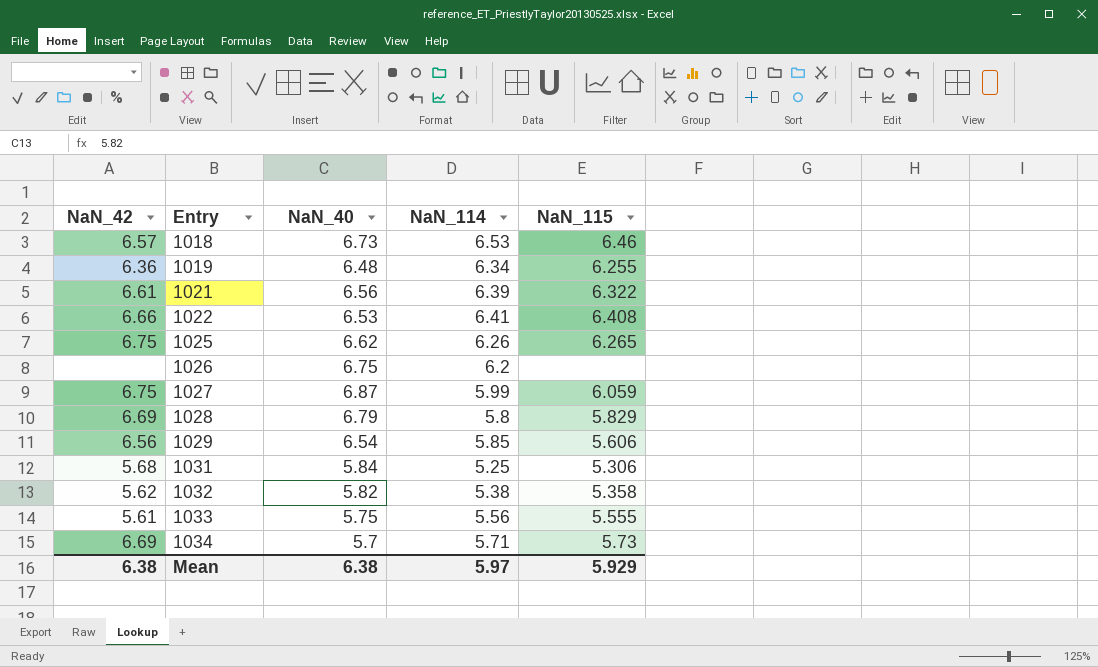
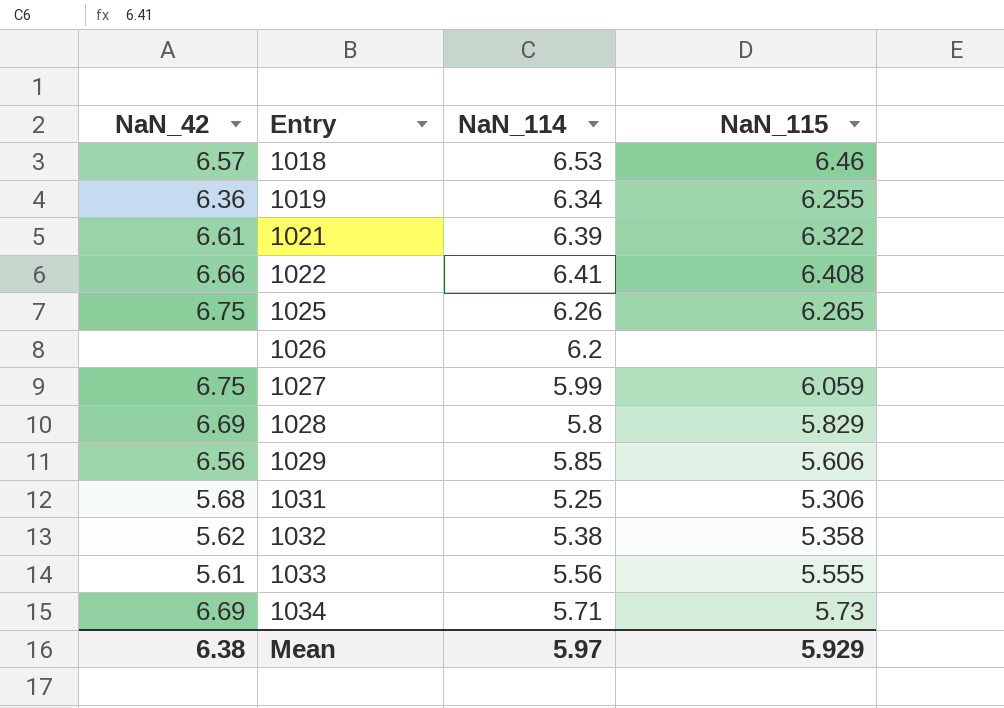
column NaN_40 | position: 3 -> none

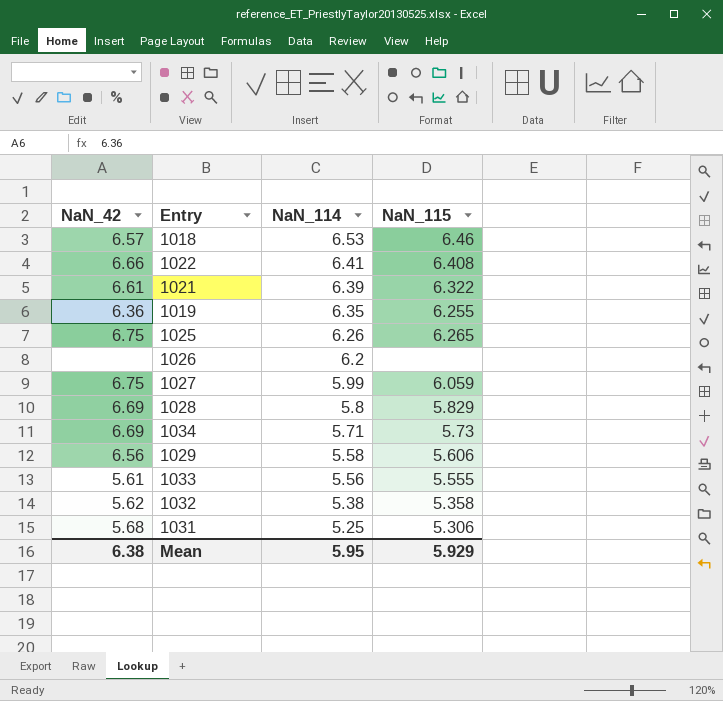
row order: Entry ascending -> NaN_114 descending
1019 | NaN_114: 6.34 -> 6.35
1029 | NaN_114: 5.85 -> 5.58
Mean | NaN_114: 5.97 -> 5.95

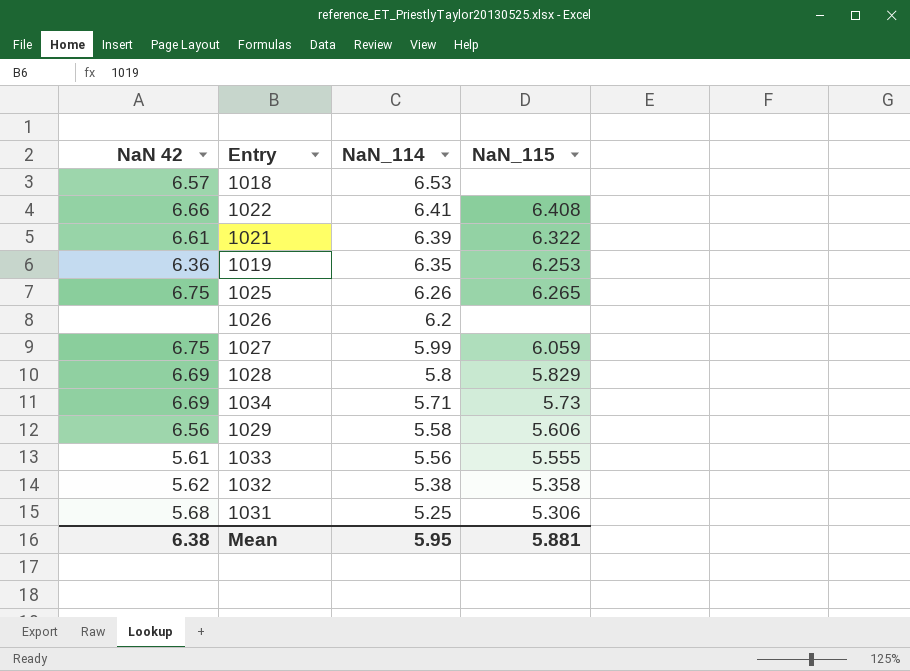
column name: NaN_42 -> NaN 42
1018 | NaN_115: 6.46 -> none
1019 | NaN_115: 6.255 -> 6.253
Mean | NaN_115: 5.929 -> 5.881

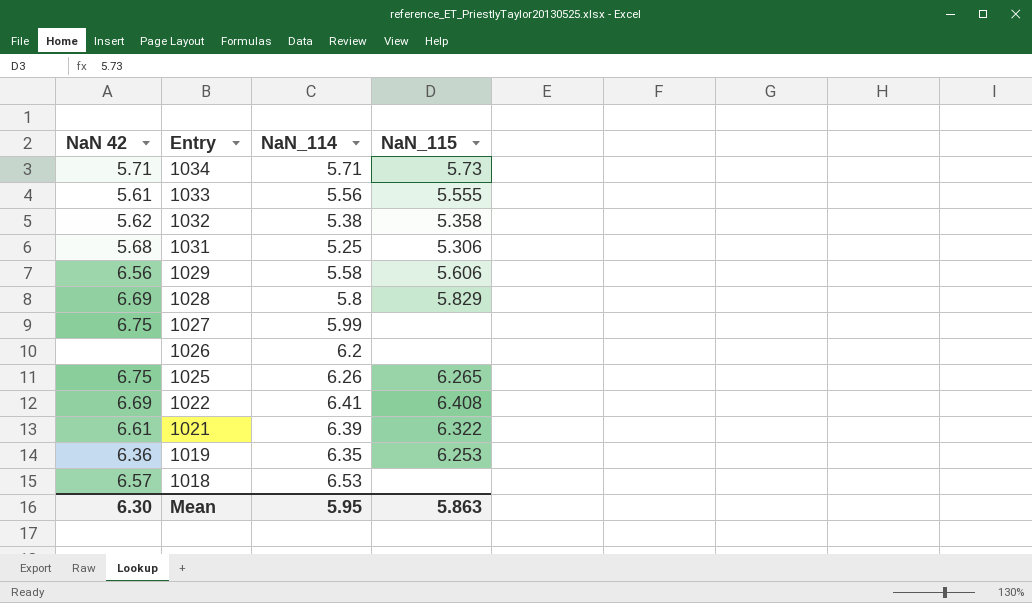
row order: NaN_114 descending -> Entry descending
1034 | NaN 42: 6.69 -> 5.71
1027 | NaN_115: 6.059 -> none
1022 | NaN 42: 6.66 -> 6.69
Mean | NaN 42: 6.38 -> 6.30
Mean | NaN_115: 5.881 -> 5.863

